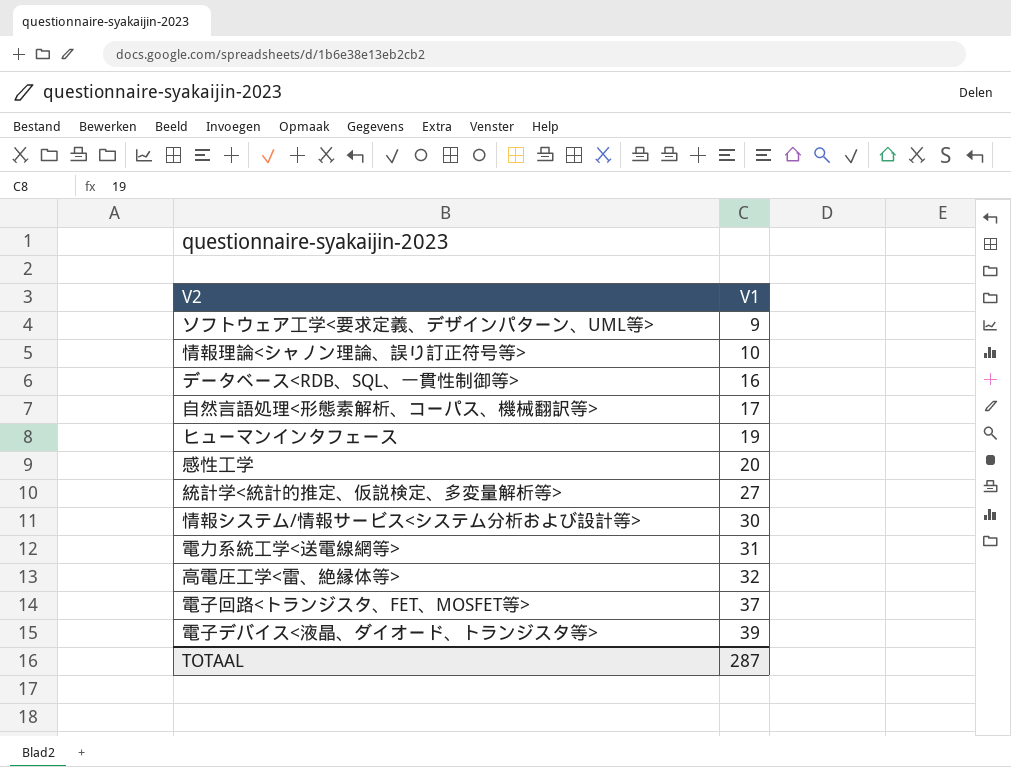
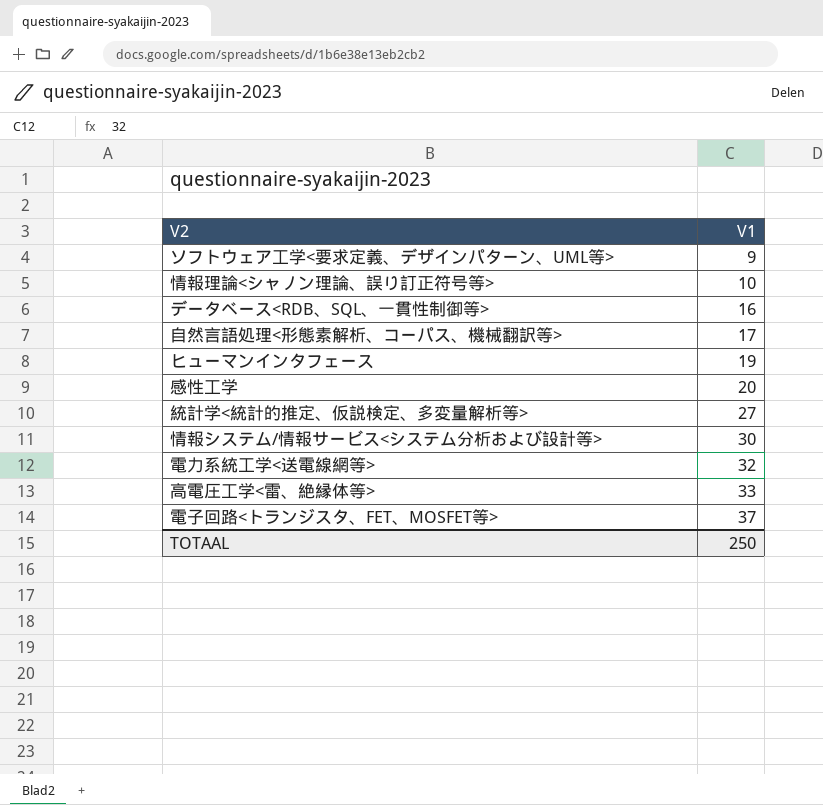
row 電子デバイス<液晶、ダイオード、トランジスタ等>: 39 -> none
電力系統工学<送電線網等> | V1: 31 -> 32
高電圧工学<雷、絶縁体等> | V1: 32 -> 33
TOTAAL | V1: 287 -> 250

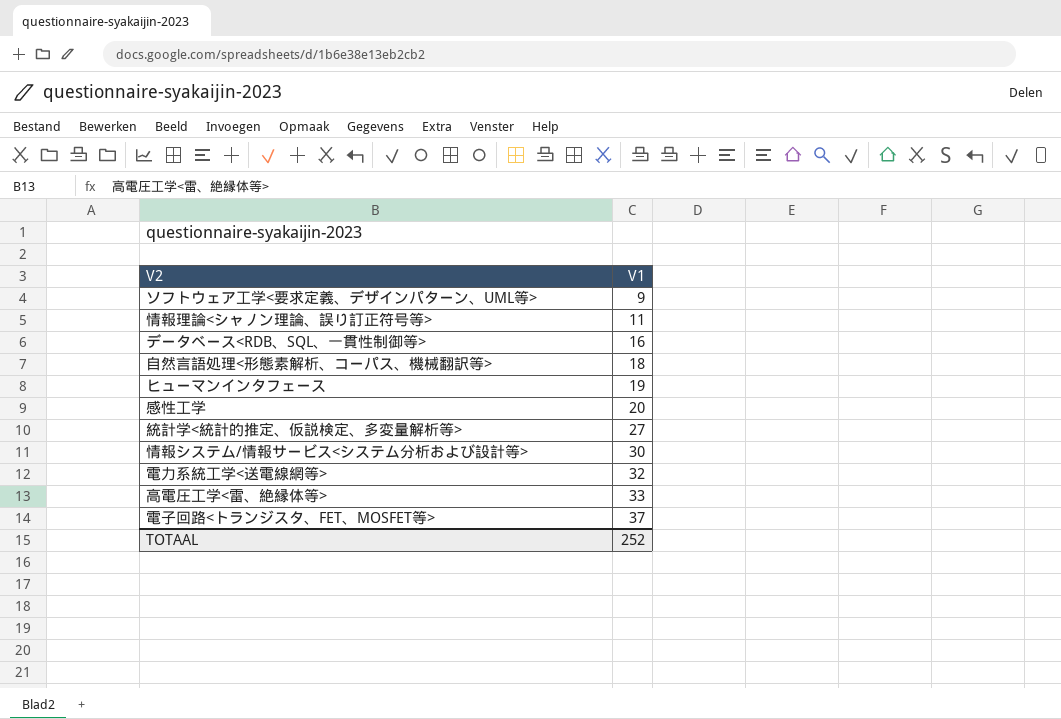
情報理論<シャノン理論、誤り訂正符号等> | V1: 10 -> 11
自然言語処理<形態素解析、コーパス、機械翻訳等> | V1: 17 -> 18
TOTAAL | V1: 250 -> 252

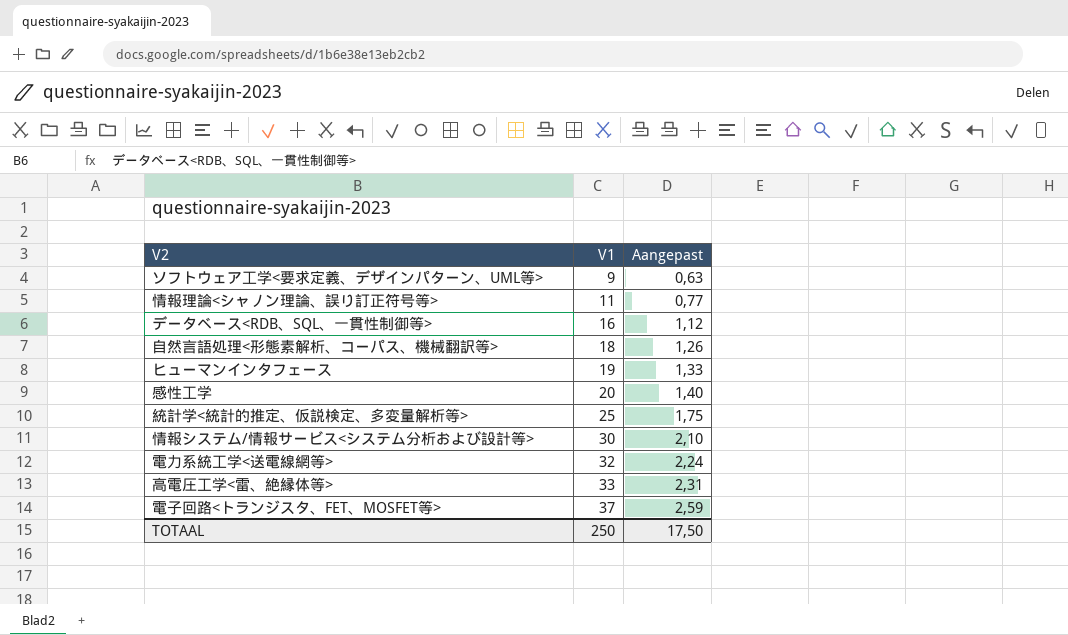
column Aangepast | formula: none -> [V1] * 0,07
統計学<統計的推定、仮説検定、多変量解析等> | V1: 27 -> 25
TOTAAL | V1: 252 -> 250

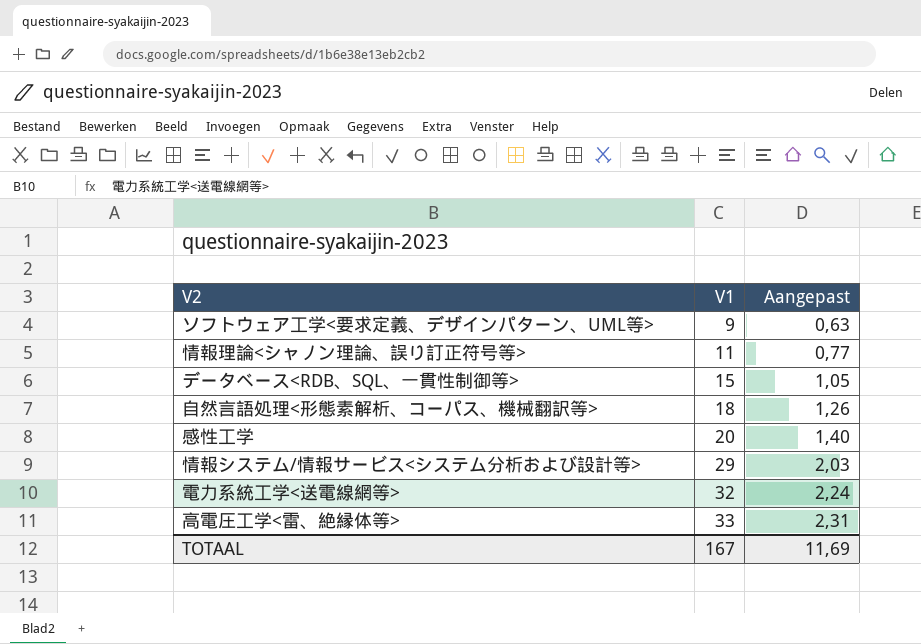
row ヒューマンインタフェース: 19 | 1,33 -> none
row 統計学<統計的推定、仮説検定、多変量解析等>: 25 | 1,75 -> none
row 電子回路<トランジスタ、FET、MOSFET等>: 37 | 2,59 -> none
データベース<RDB、SQL、一貫性制御等> | V1: 16 -> 15
データベース<RDB、SQL、一貫性制御等> | Aangepast: 1,12 -> 1,05
情報システム/情報サービス<システム分析および設計等> | V1: 30 -> 29
情報システム/情報サービス<システム分析および設計等> | Aangepast: 2,10 -> 2,03
TOTAAL | V1: 250 -> 167
TOTAAL | Aangepast: 17,50 -> 11,69

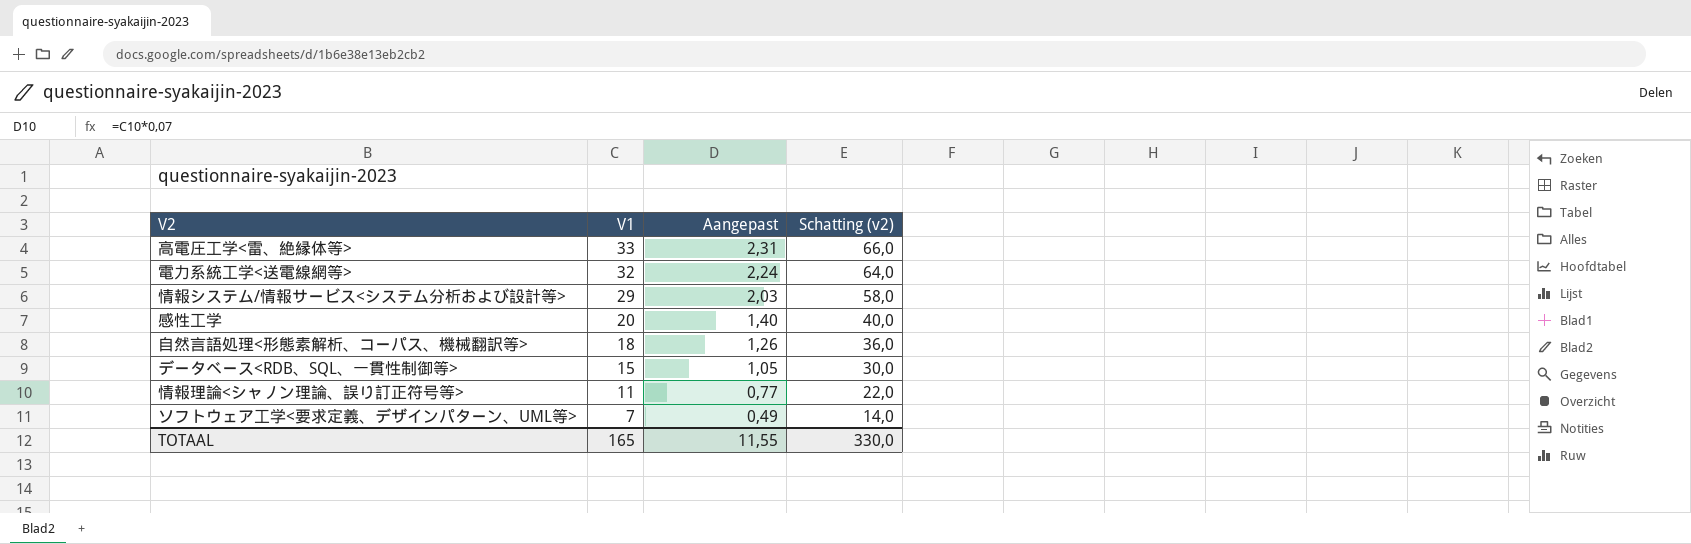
row order: V1 ascending -> V1 descending
column Schatting (v2) | formula: none -> [V1] * 2
ソフトウェア工学<要求定義、デザインパターン、UML等> | V1: 9 -> 7
ソフトウェア工学<要求定義、デザインパターン、UML等> | Aangepast: 0,63 -> 0,49
TOTAAL | V1: 167 -> 165
TOTAAL | Aangepast: 11,69 -> 11,55

